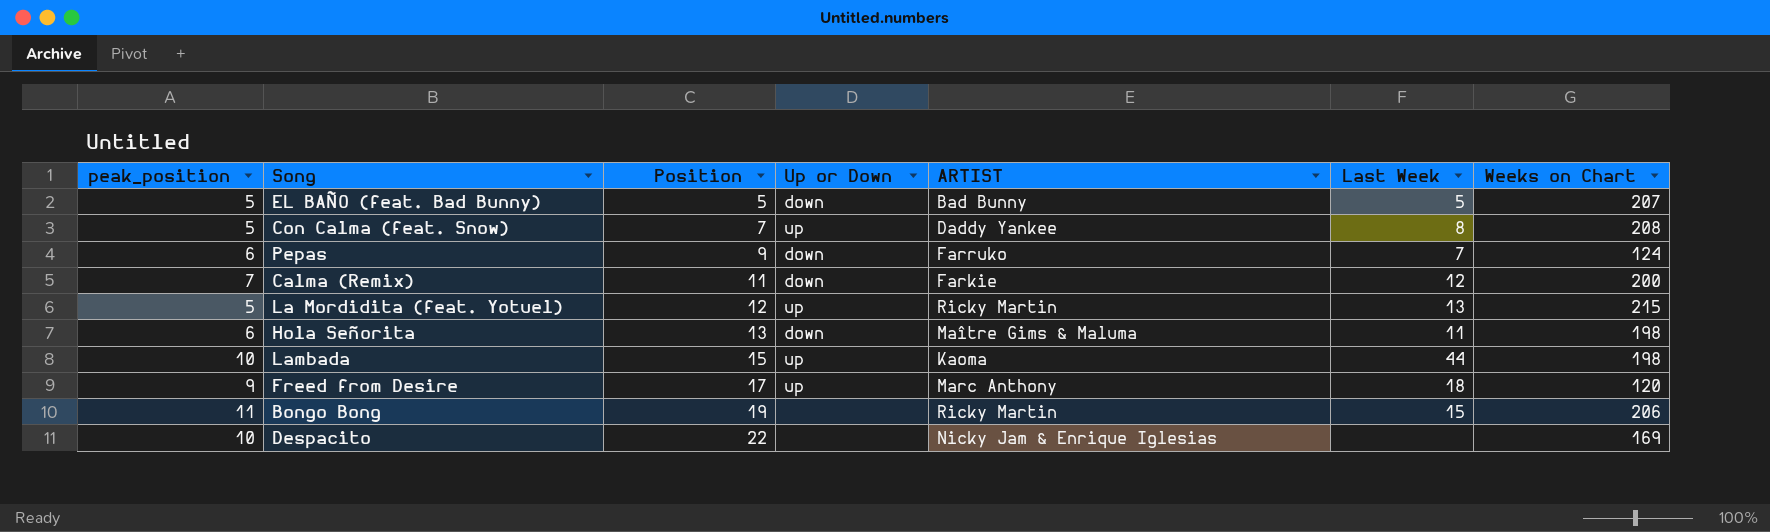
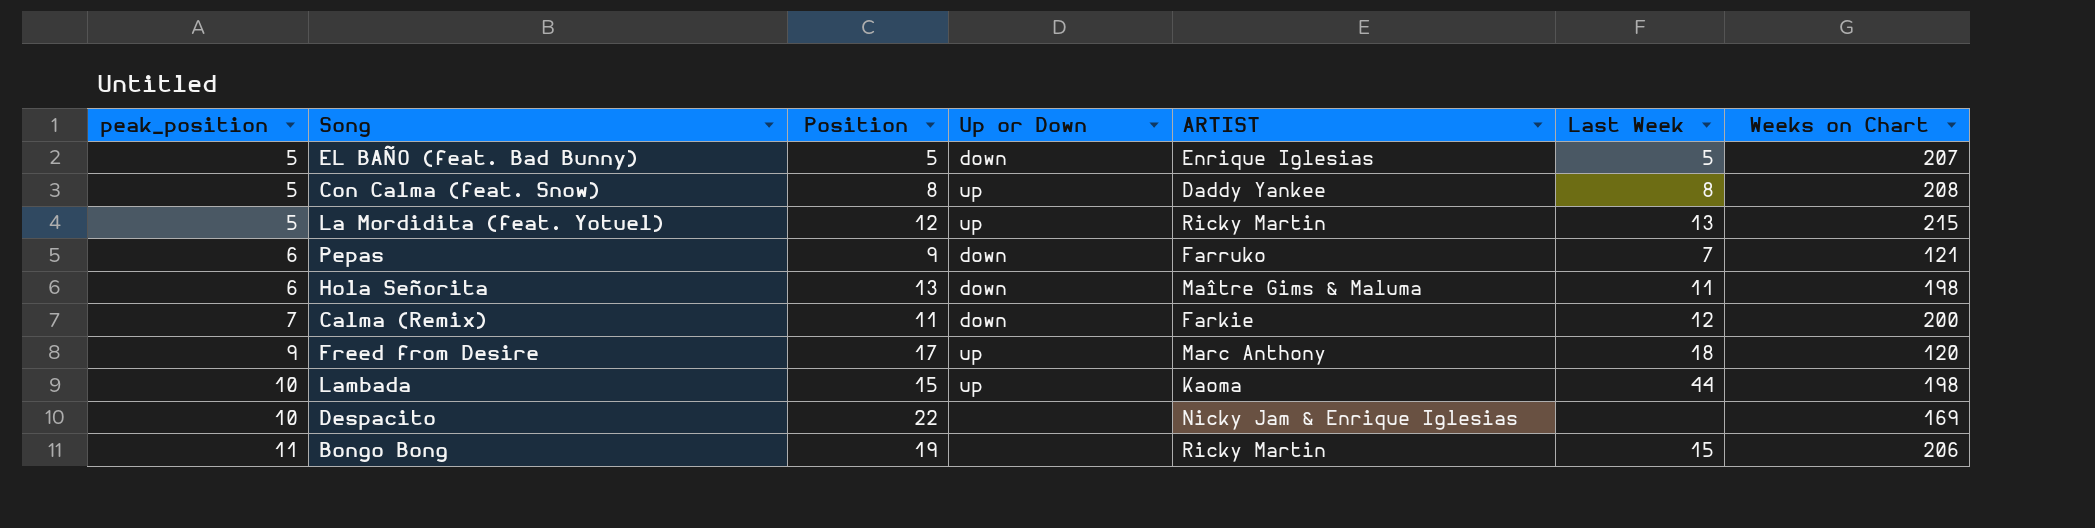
row order: Position ascending -> peak_position ascending
EL BAÑO (feat. Bad Bunny) | ARTIST: Bad Bunny -> Enrique Iglesias
Con Calma (feat. Snow) | Position: 7 -> 8
Pepas | Weeks on Chart: 124 -> 121

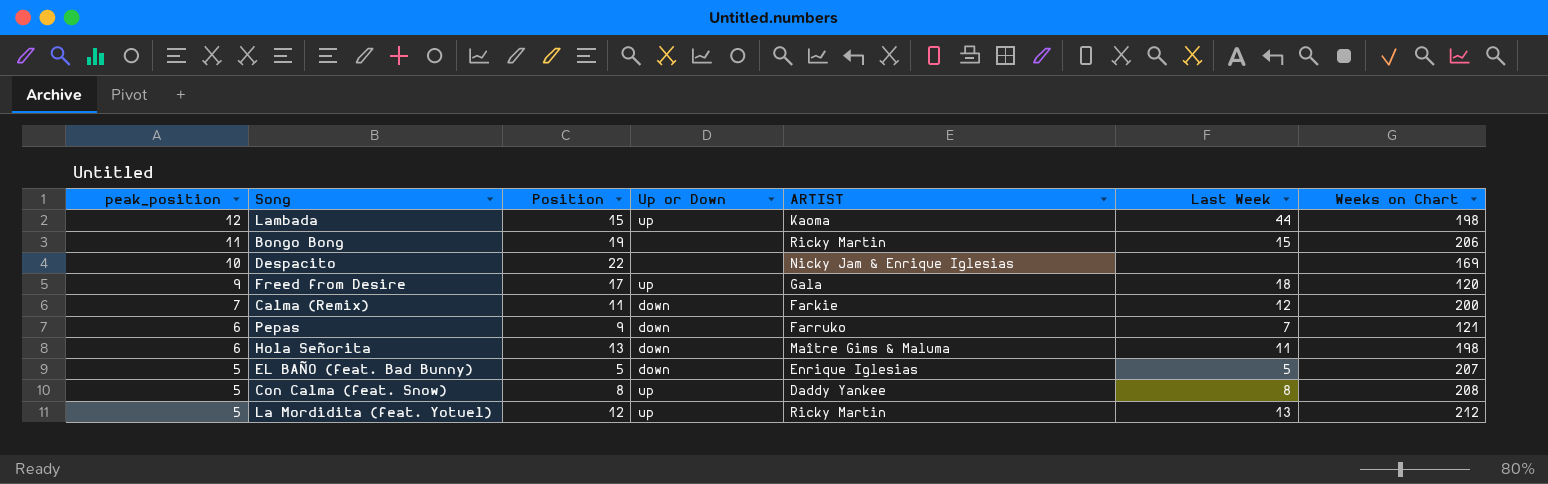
row order: peak_position ascending -> peak_position descending
Lambada | peak_position: 10 -> 12
Freed from Desire | ARTIST: Marc Anthony -> Gala
La Mordidita (feat. Yotuel) | Weeks on Chart: 215 -> 212

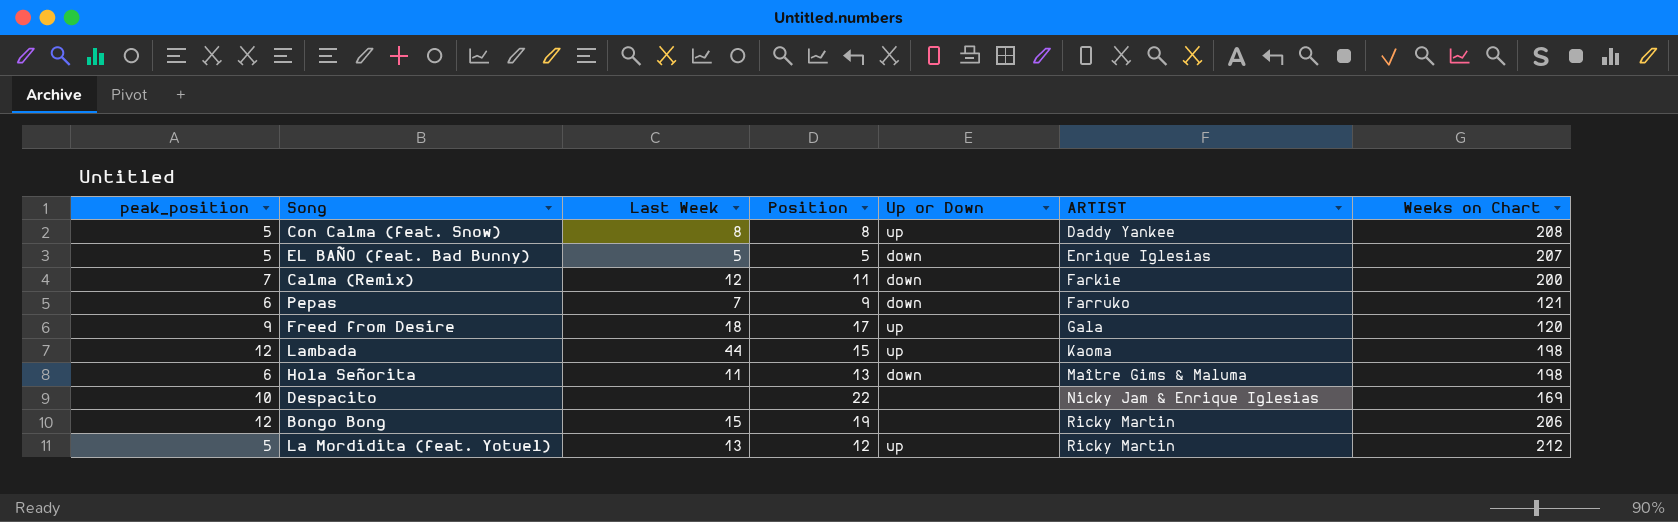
row order: peak_position descending -> ARTIST ascending
column Last Week | position: 6 -> 3
Bongo Bong | peak_position: 11 -> 12

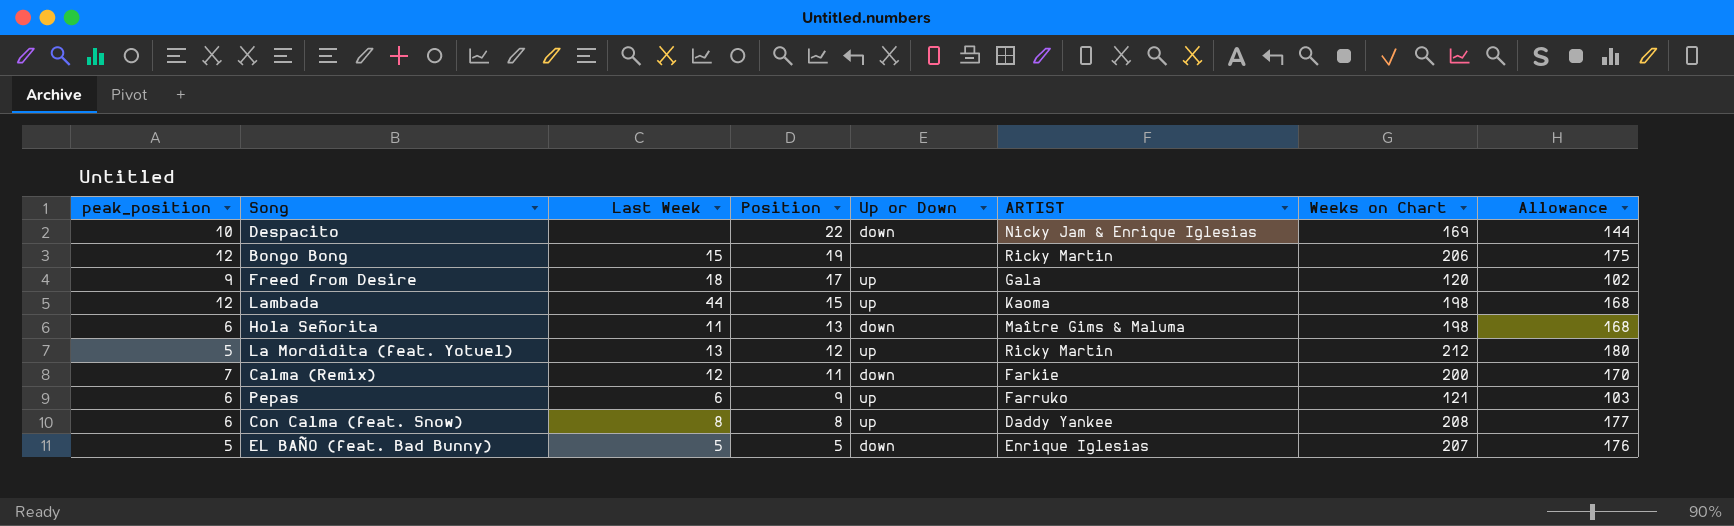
row order: ARTIST ascending -> Position descending
column Allowance | formula: none -> [Weeks on Chart] * 0.85
Despacito | Up or Down: none -> down
Pepas | Last Week: 7 -> 6
Pepas | Up or Down: down -> up
Con Calma (feat. Snow) | peak_position: 5 -> 6

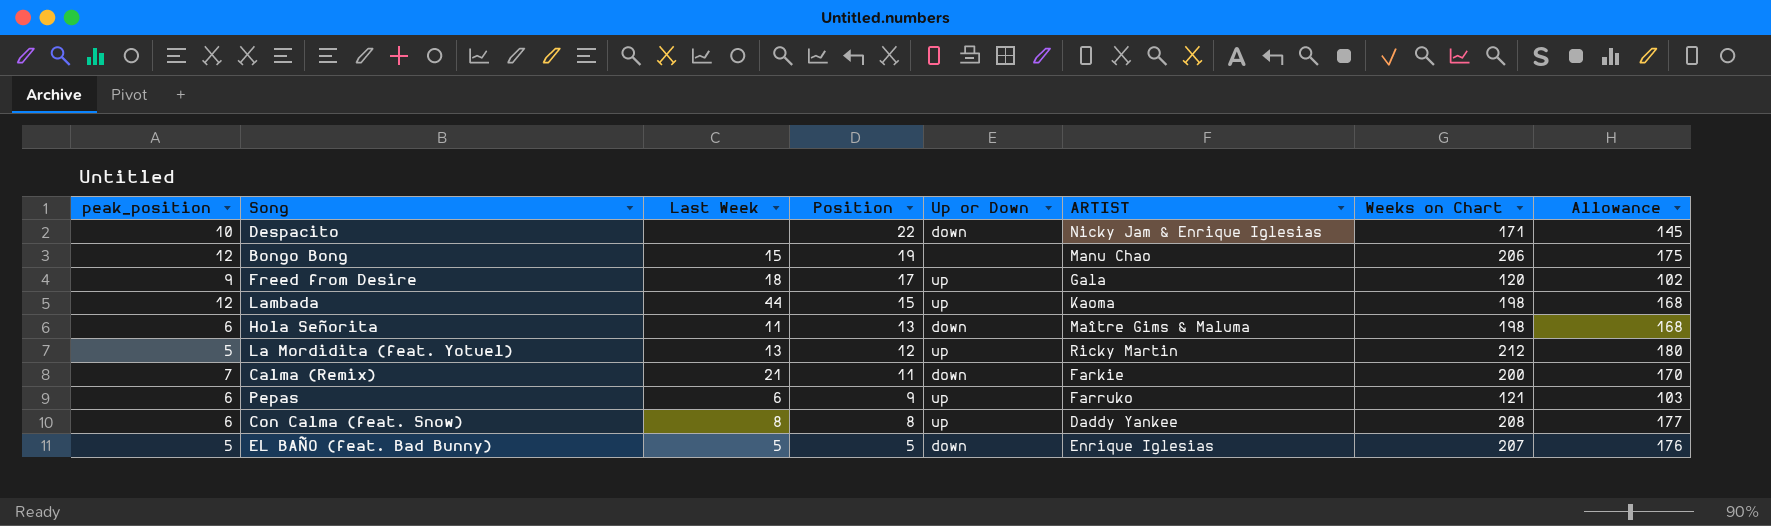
Despacito | Weeks on Chart: 169 -> 171
Despacito | Allowance: 144 -> 145
Bongo Bong | ARTIST: Ricky Martin -> Manu Chao
Calma (Remix) | Last Week: 12 -> 21

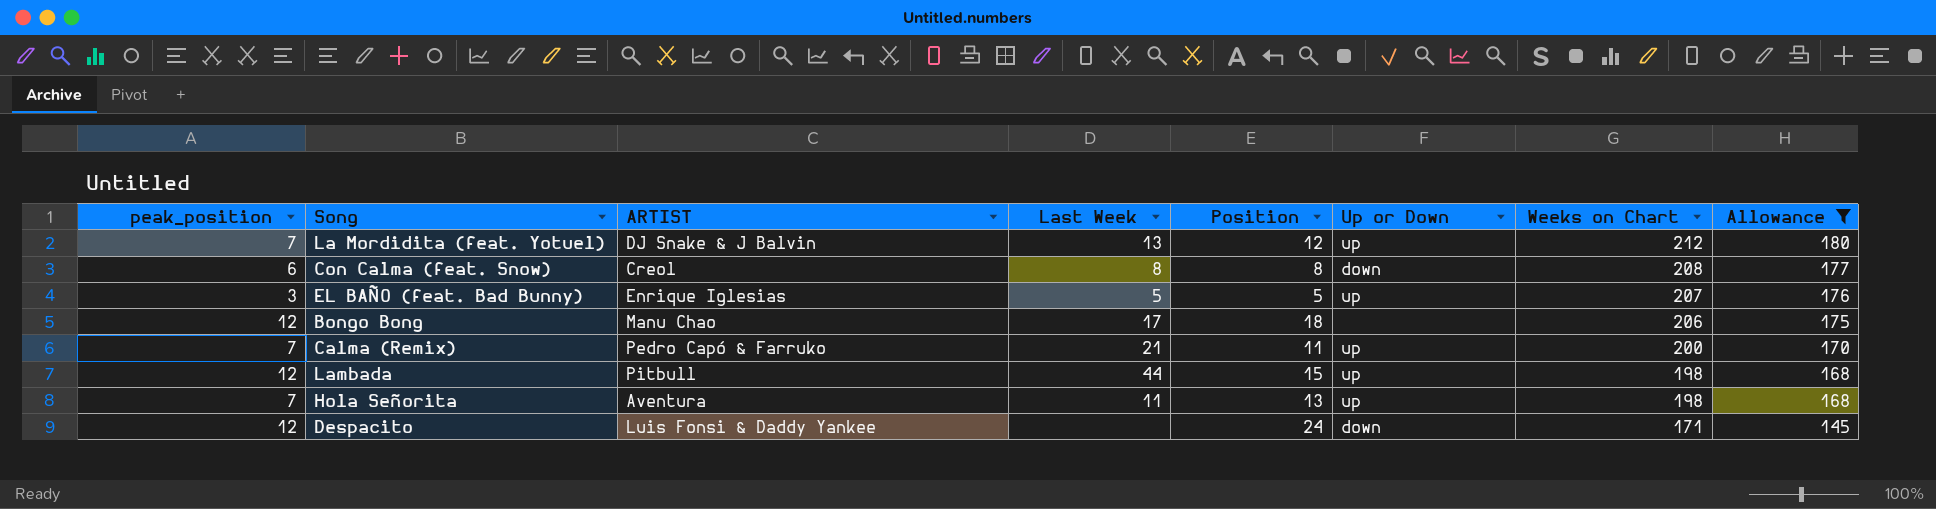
filter: none -> Allowance >= 145
row order: Position descending -> Weeks on Chart descending
column ARTIST | position: 6 -> 3
La Mordidita (feat. Yotuel) | peak_position: 5 -> 7
La Mordidita (feat. Yotuel) | ARTIST: Ricky Martin -> DJ Snake & J Balvin
Con Calma (feat. Snow) | ARTIST: Daddy Yankee -> Creol
Con Calma (feat. Snow) | Up or Down: up -> down
EL BAÑO (feat. Bad Bunny) | peak_position: 5 -> 3
EL BAÑO (feat. Bad Bunny) | Up or Down: down -> up
Bongo Bong | Last Week: 15 -> 17
Bongo Bong | Position: 19 -> 18
Calma (Remix) | ARTIST: Farkie -> Pedro Capó & Farruko
Calma (Remix) | Up or Down: down -> up
Lambada | ARTIST: Kaoma -> Pitbull
Hola Señorita | peak_position: 6 -> 7
Hola Señorita | ARTIST: Maître Gims & Maluma -> Aventura
Hola Señorita | Up or Down: down -> up
Despacito | peak_position: 10 -> 12
Despacito | ARTIST: Nicky Jam & Enrique Iglesias -> Luis Fonsi & Daddy Yankee
Despacito | Position: 22 -> 24

